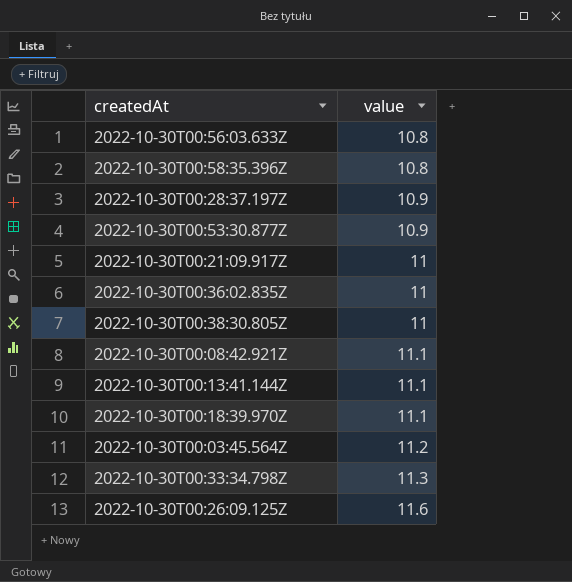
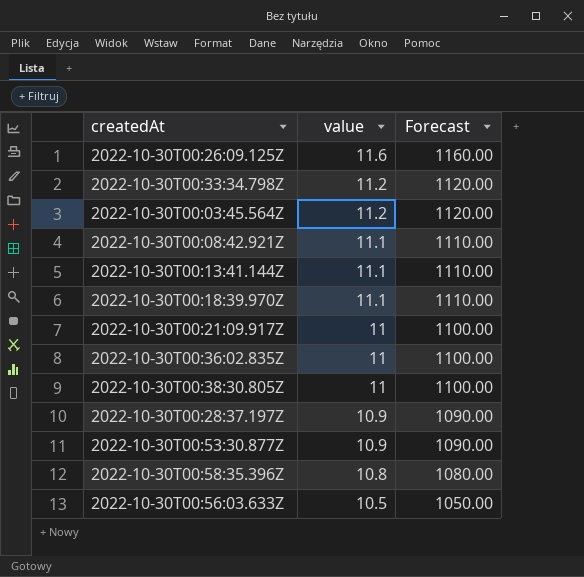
row order: value ascending -> value descending
column Forecast | formula: none -> [value] * 100
2022-10-30T00:33:34.798Z | value: 11.3 -> 11.2
2022-10-30T00:56:03.633Z | value: 10.8 -> 10.5

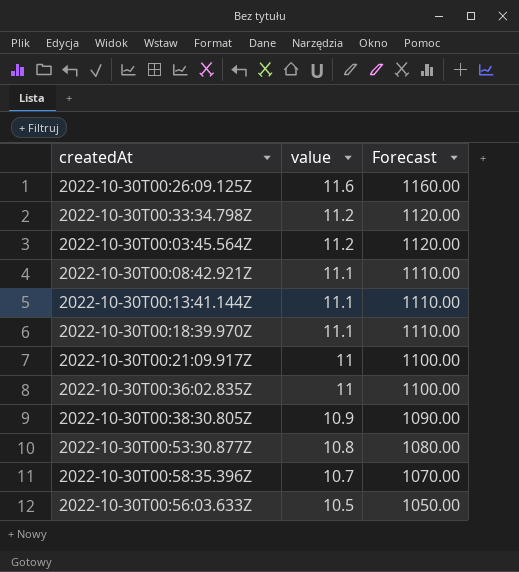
row 2022-10-30T00:28:37.197Z: 10.9 | 1090.00 -> none
2022-10-30T00:38:30.805Z | value: 11 -> 10.9
2022-10-30T00:38:30.805Z | Forecast: 1100.00 -> 1090.00
2022-10-30T00:53:30.877Z | value: 10.9 -> 10.8
2022-10-30T00:53:30.877Z | Forecast: 1090.00 -> 1080.00
2022-10-30T00:58:35.396Z | value: 10.8 -> 10.7
2022-10-30T00:58:35.396Z | Forecast: 1080.00 -> 1070.00

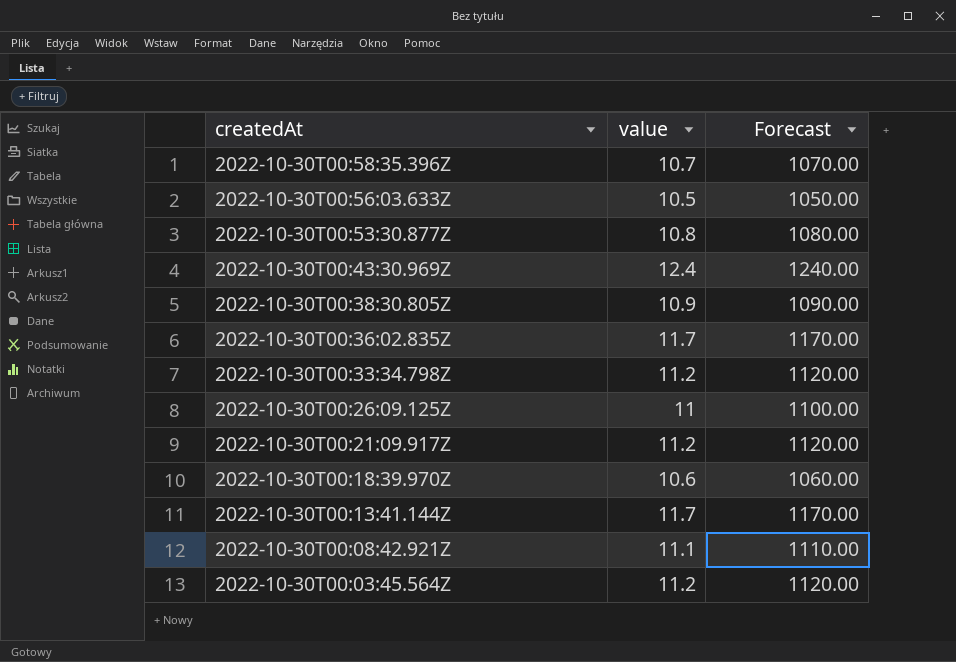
row order: value descending -> createdAt descending
row 2022-10-30T00:43:30.969Z: none -> 12.4 | 1240.00
2022-10-30T00:36:02.835Z | value: 11 -> 11.7
2022-10-30T00:36:02.835Z | Forecast: 1100.00 -> 1170.00
2022-10-30T00:26:09.125Z | value: 11.6 -> 11
2022-10-30T00:26:09.125Z | Forecast: 1160.00 -> 1100.00
2022-10-30T00:21:09.917Z | value: 11 -> 11.2
2022-10-30T00:21:09.917Z | Forecast: 1100.00 -> 1120.00
2022-10-30T00:18:39.970Z | value: 11.1 -> 10.6
2022-10-30T00:18:39.970Z | Forecast: 1110.00 -> 1060.00
2022-10-30T00:13:41.144Z | value: 11.1 -> 11.7
2022-10-30T00:13:41.144Z | Forecast: 1110.00 -> 1170.00

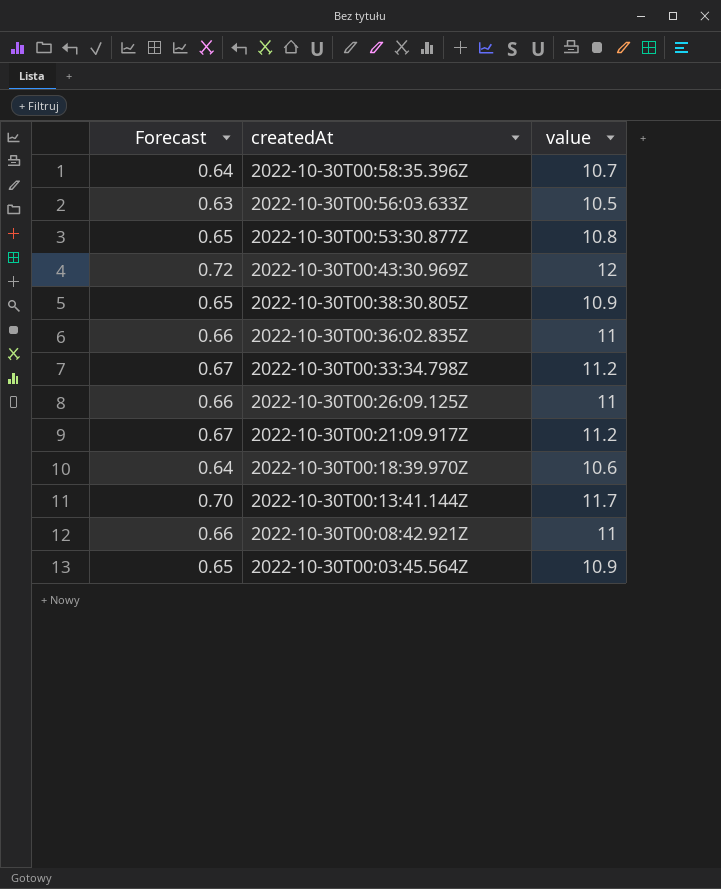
column Forecast | formula: [value] * 100 -> [value] * 0.06
column Forecast | position: 3 -> 1
2022-10-30T00:43:30.969Z | value: 12.4 -> 12
2022-10-30T00:36:02.835Z | value: 11.7 -> 11
2022-10-30T00:08:42.921Z | value: 11.1 -> 11
2022-10-30T00:03:45.564Z | value: 11.2 -> 10.9

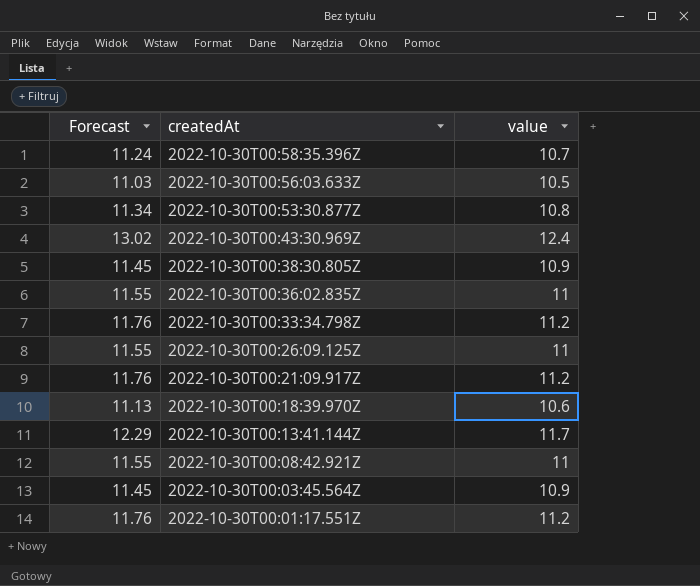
column Forecast | formula: [value] * 0.06 -> [value] * 1.05
2022-10-30T00:43:30.969Z | value: 12 -> 12.4
row 2022-10-30T00:01:17.551Z: none -> 11.76 | 11.2

